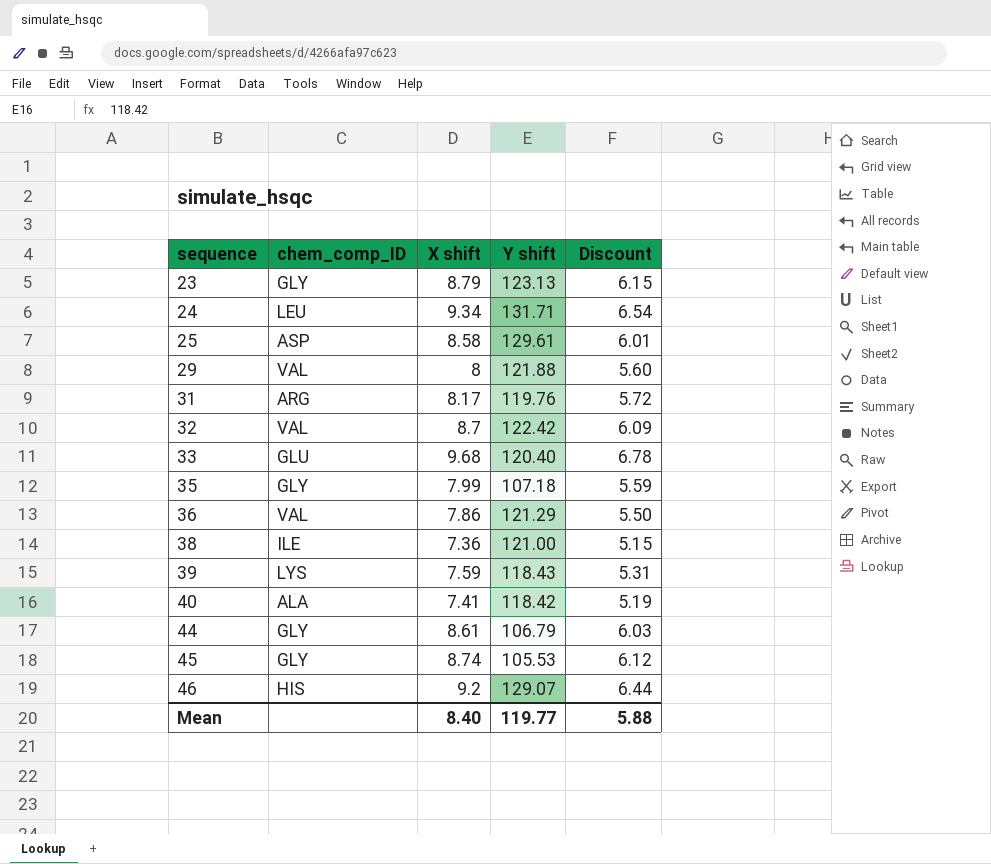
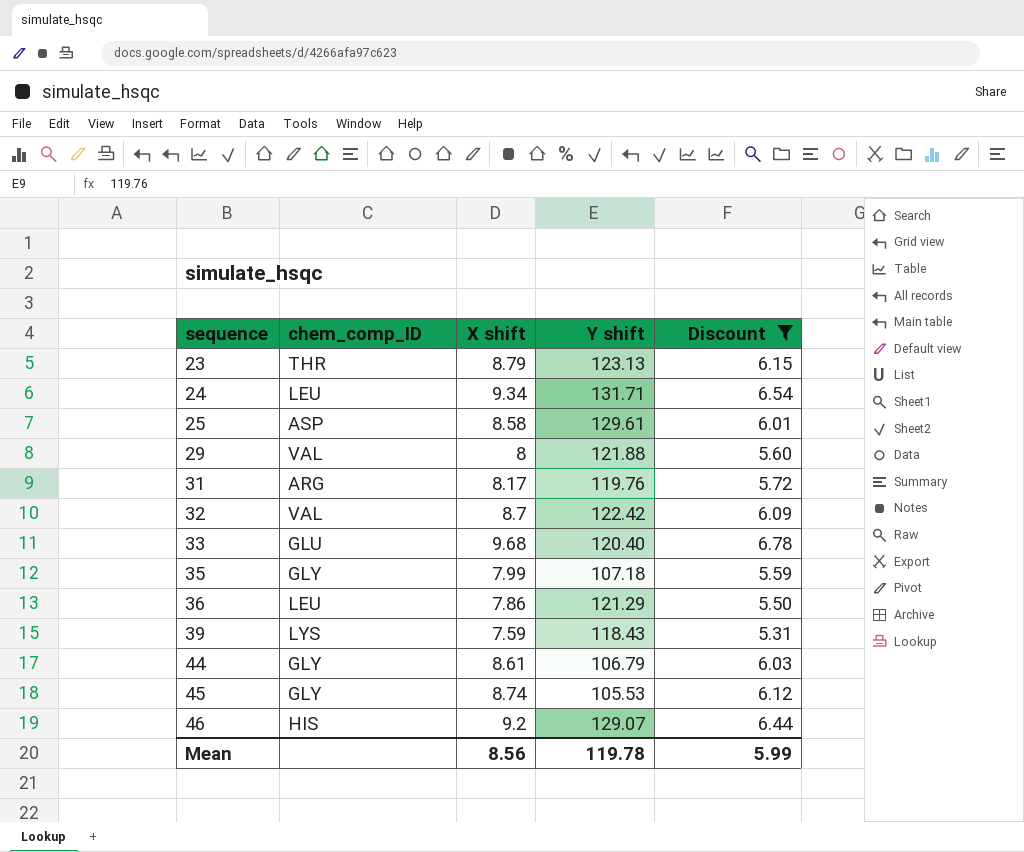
filter: none -> Discount >= 5.31
23 | chem_comp_ID: GLY -> THR
36 | chem_comp_ID: VAL -> LEU
Mean | X shift: 8.40 -> 8.56
Mean | Y shift: 119.77 -> 119.78
Mean | Discount: 5.88 -> 5.99

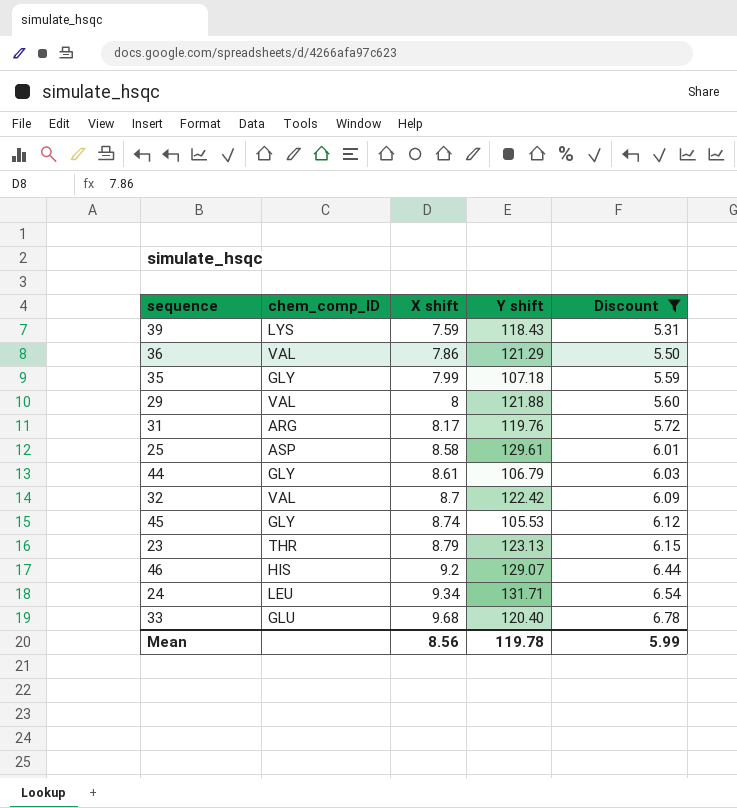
row order: sequence ascending -> X shift ascending
36 | chem_comp_ID: LEU -> VAL

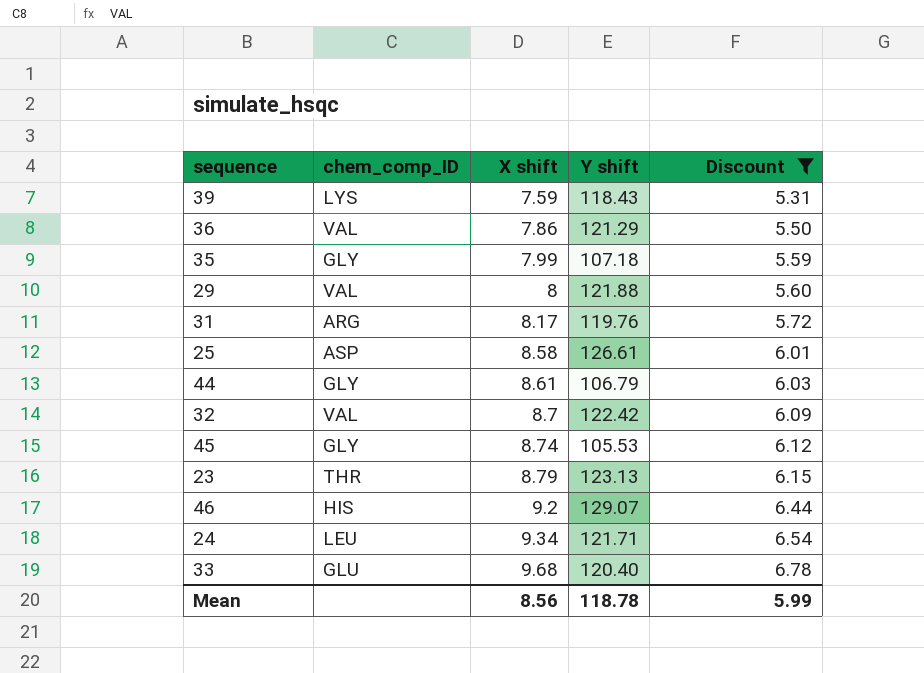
25 | Y shift: 129.61 -> 126.61
24 | Y shift: 131.71 -> 121.71
Mean | Y shift: 119.78 -> 118.78

